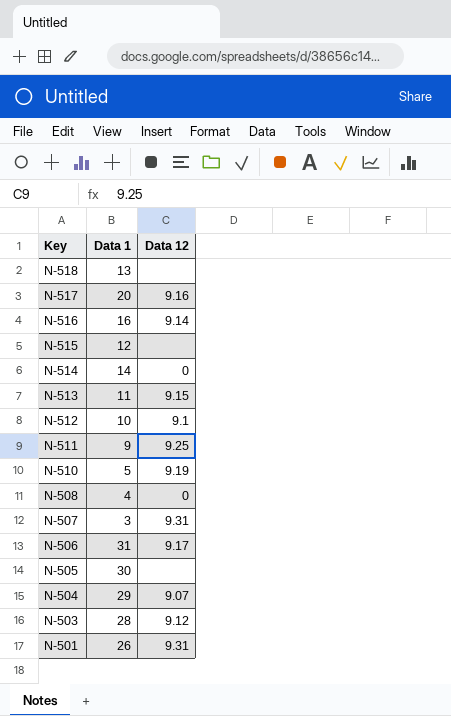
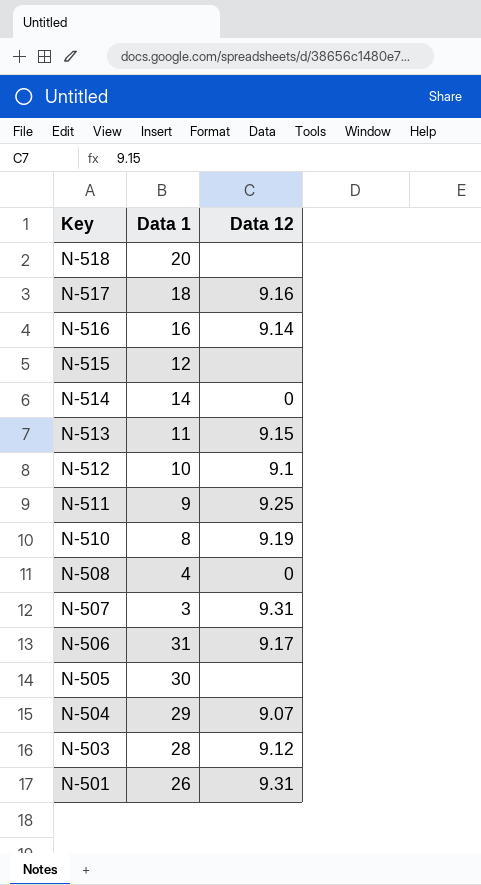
N-518 | Data 1: 13 -> 20
N-517 | Data 1: 20 -> 18
N-510 | Data 1: 5 -> 8

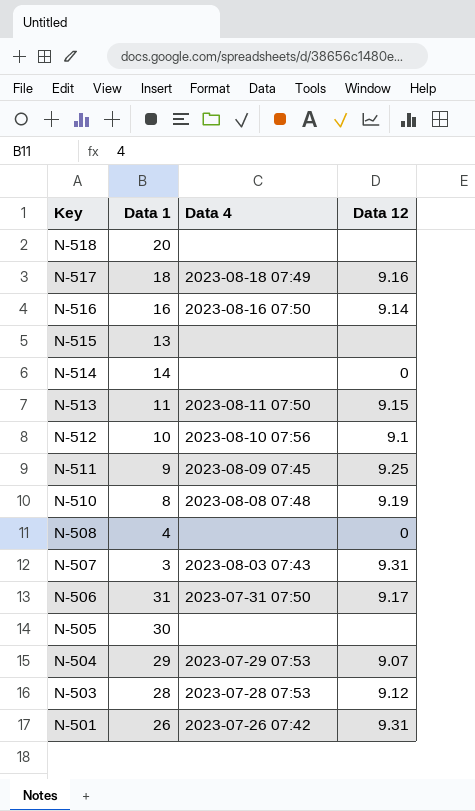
column Data 4 | position: none -> 3
N-515 | Data 1: 12 -> 13

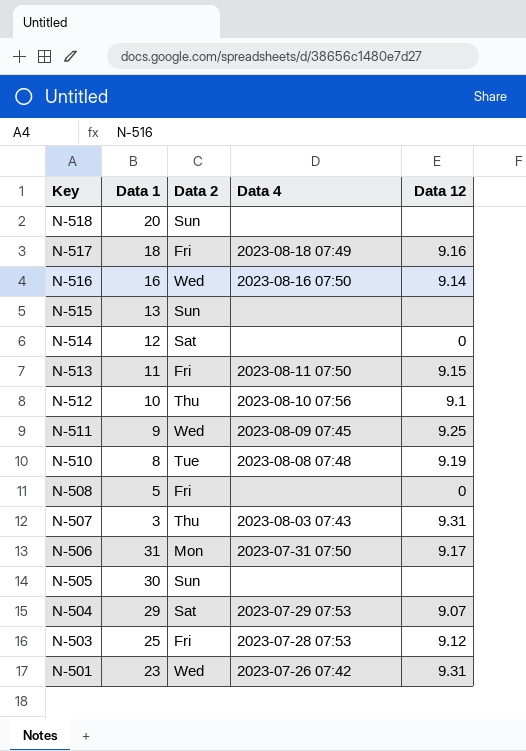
column Data 2 | position: none -> 3
N-514 | Data 1: 14 -> 12
N-508 | Data 1: 4 -> 5
N-503 | Data 1: 28 -> 25
N-501 | Data 1: 26 -> 23

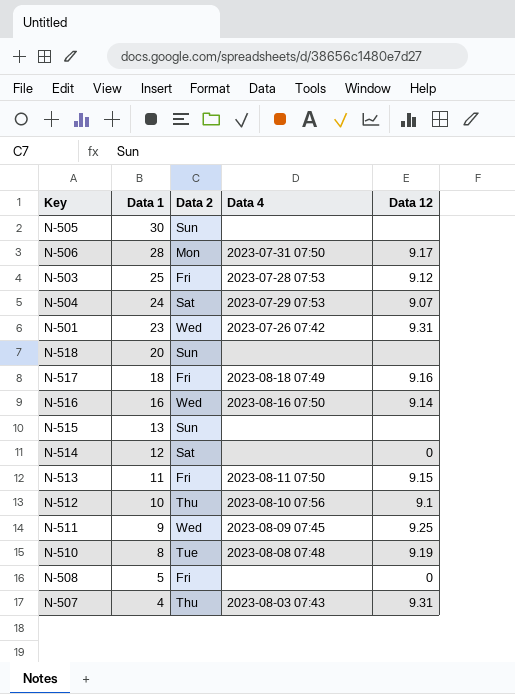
row order: Key descending -> Data 1 descending
N-506 | Data 1: 31 -> 28
N-504 | Data 1: 29 -> 24
N-507 | Data 1: 3 -> 4

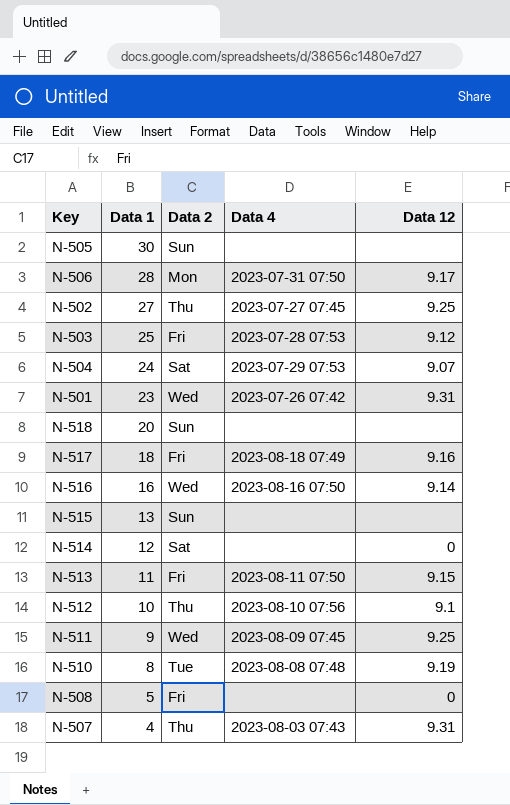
row N-502: none -> 27 | Thu | 2023-07-27 07:45 | 9.25

